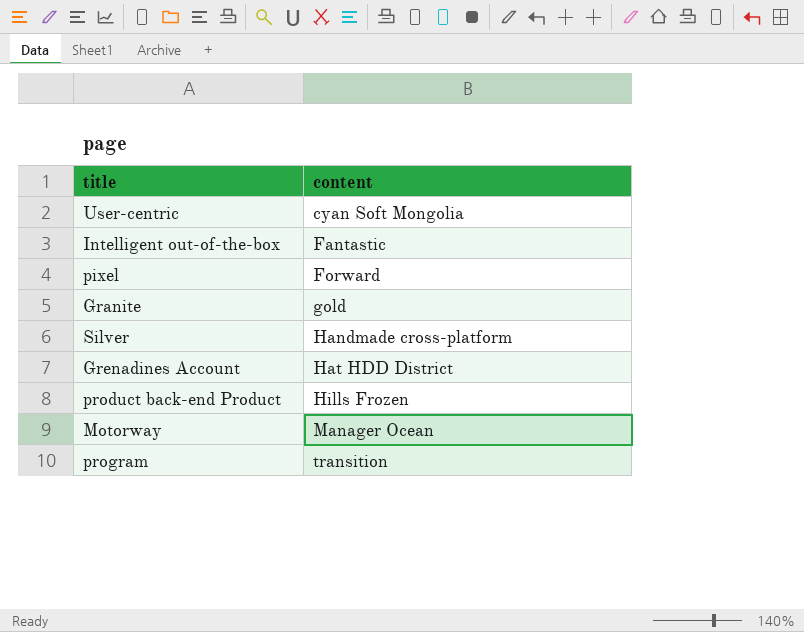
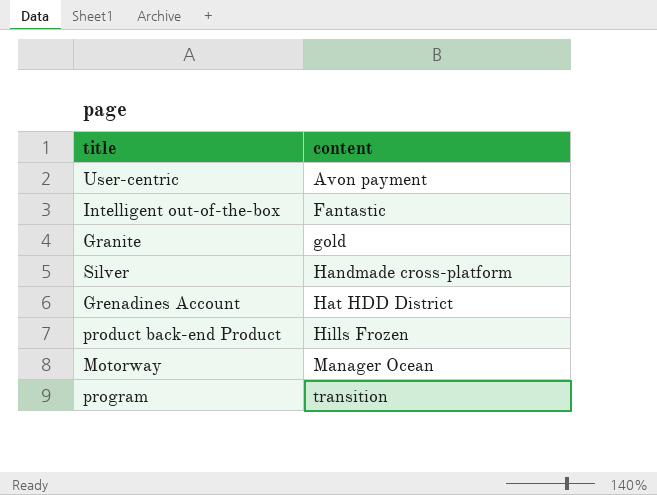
row pixel: Forward -> none
User-centric | content: cyan Soft Mongolia -> Avon payment

